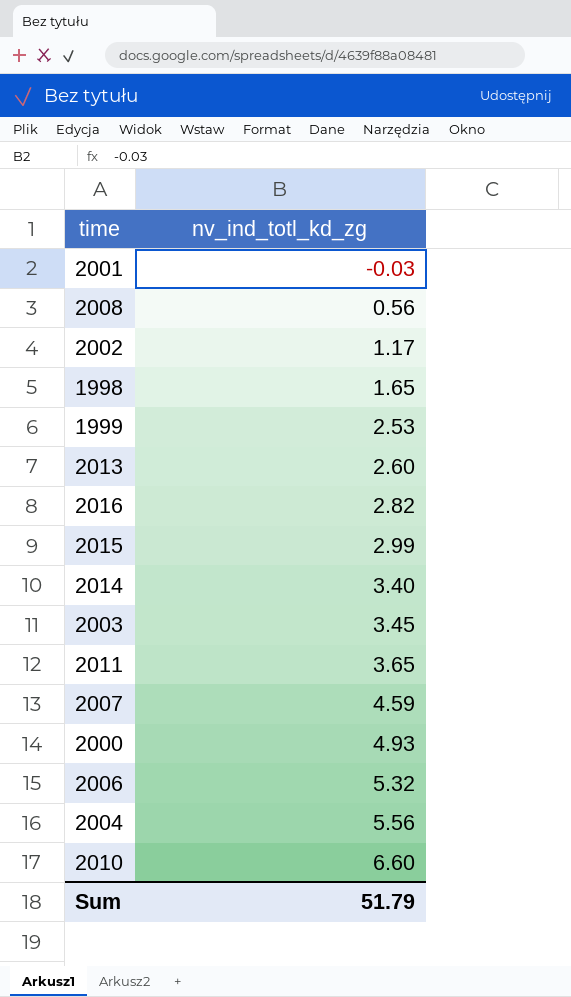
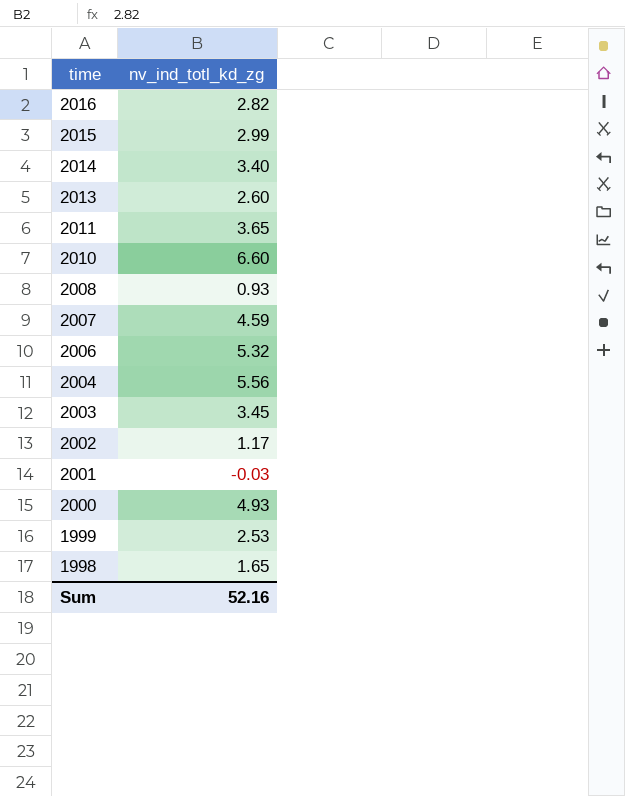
row order: nv_ind_totl_kd_zg ascending -> time descending
2008 | nv_ind_totl_kd_zg: 0.56 -> 0.93
Sum | nv_ind_totl_kd_zg: 51.79 -> 52.16

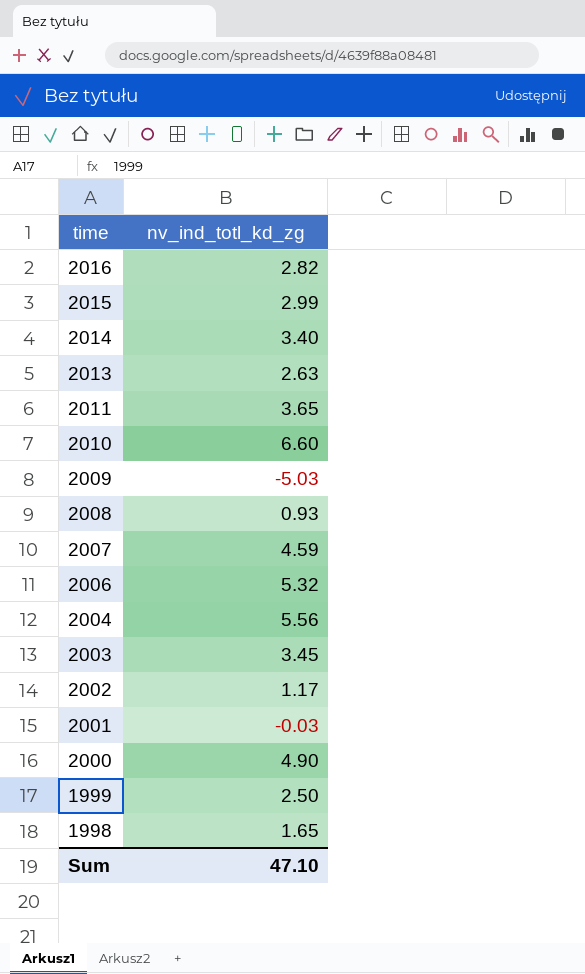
2013 | nv_ind_totl_kd_zg: 2.60 -> 2.63
row 2009: none -> -5.03
2000 | nv_ind_totl_kd_zg: 4.93 -> 4.90
1999 | nv_ind_totl_kd_zg: 2.53 -> 2.50
Sum | nv_ind_totl_kd_zg: 52.16 -> 47.10

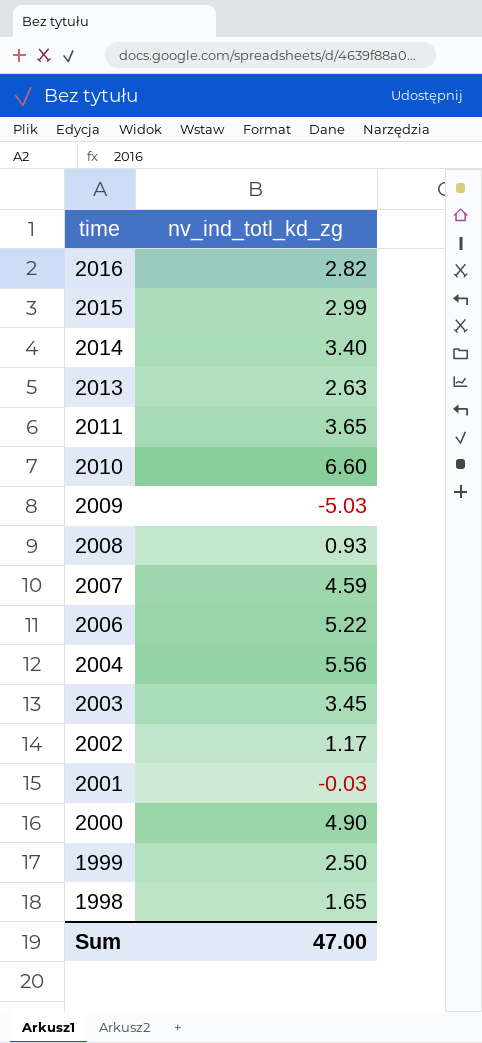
2006 | nv_ind_totl_kd_zg: 5.32 -> 5.22
Sum | nv_ind_totl_kd_zg: 47.10 -> 47.00

